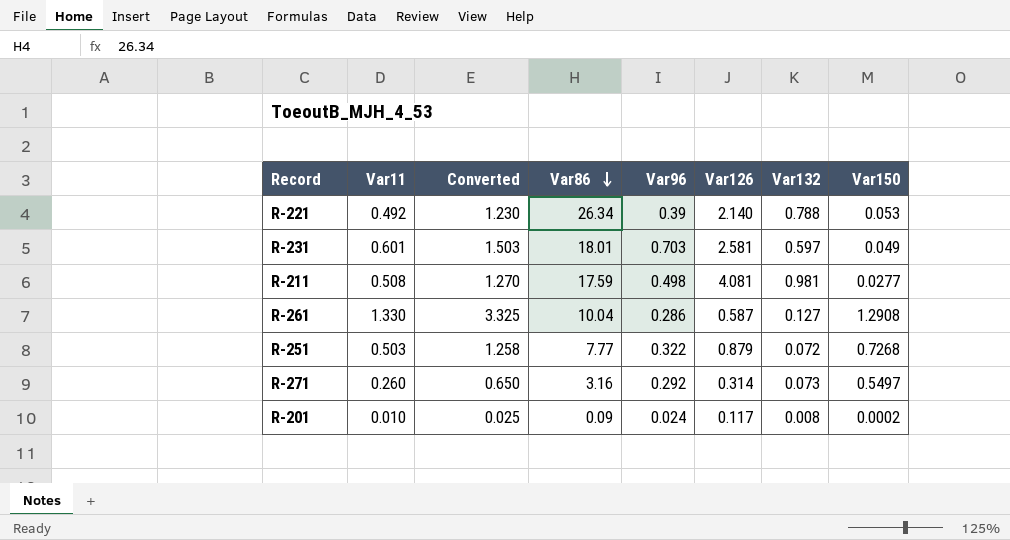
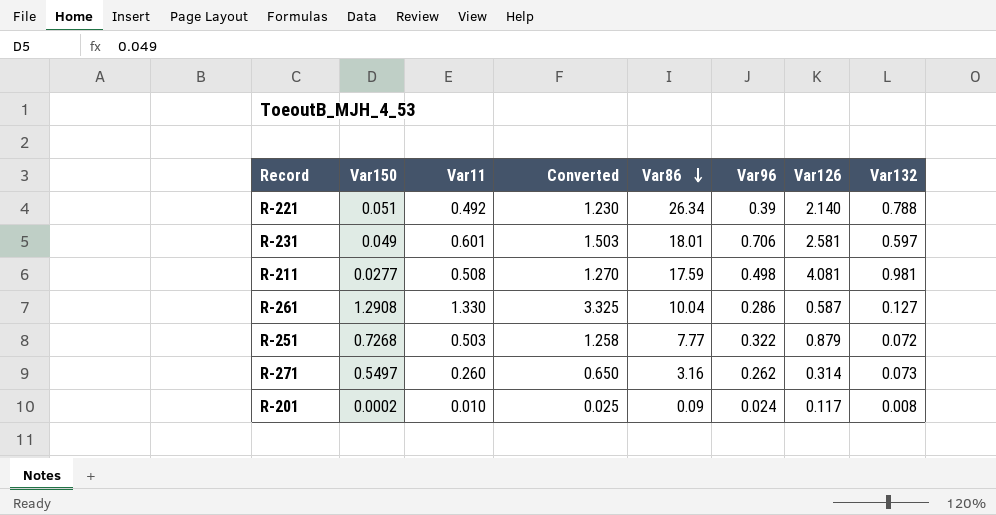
column Var150 | position: 8 -> 2
R-221 | Var150: 0.053 -> 0.051
R-231 | Var96: 0.703 -> 0.706
R-271 | Var96: 0.292 -> 0.262

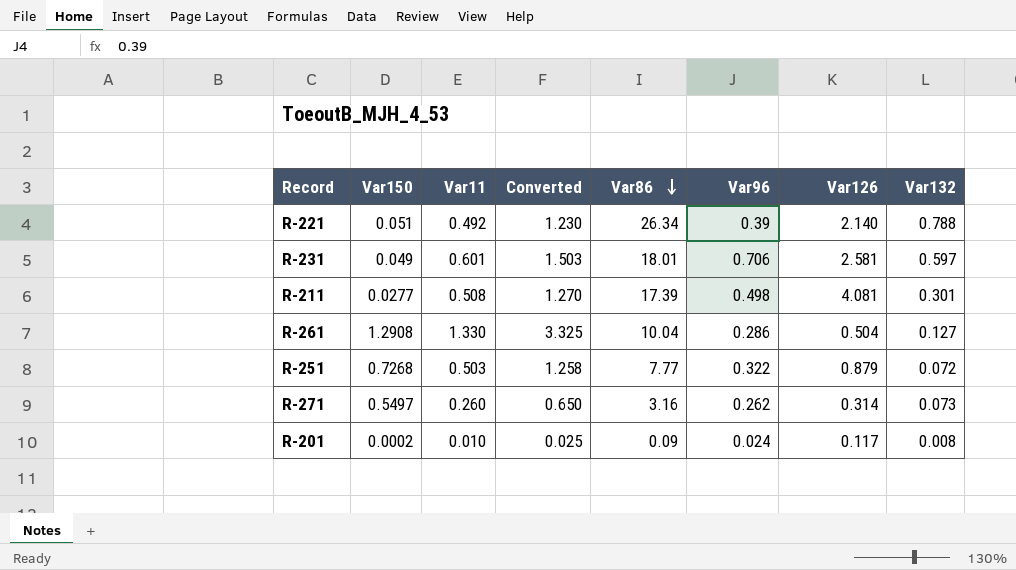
R-211 | Var86: 17.59 -> 17.39
R-211 | Var132: 0.981 -> 0.301
R-261 | Var126: 0.587 -> 0.504

